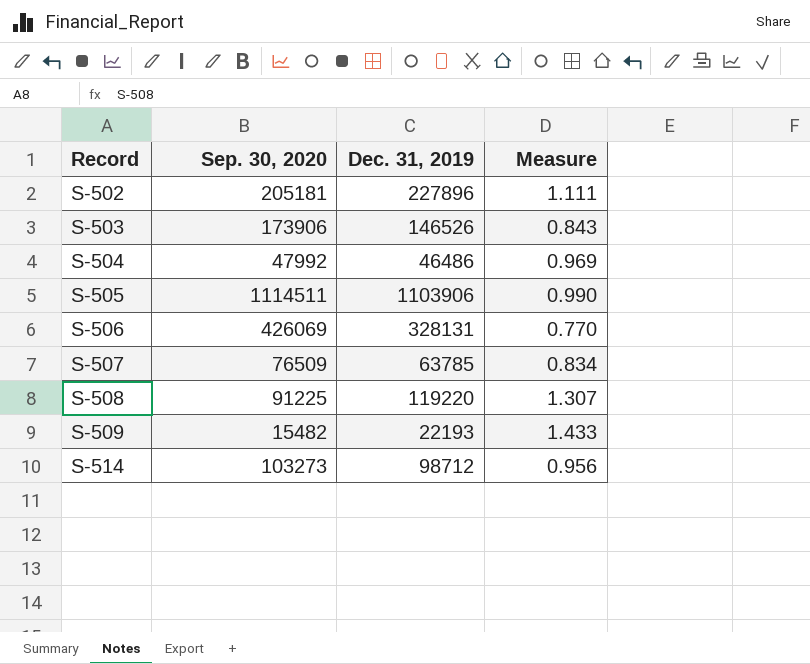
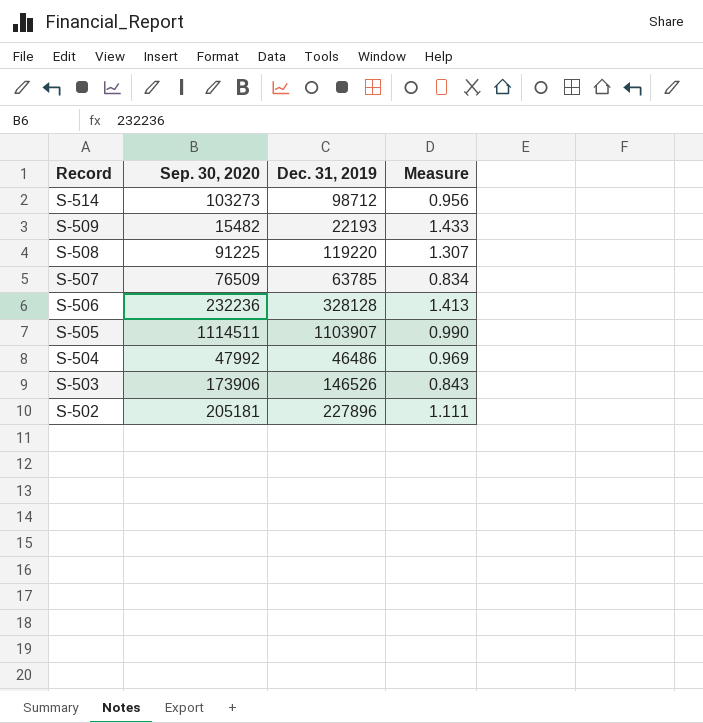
row order: Record ascending -> Record descending
S-506 | Sep. 30, 2020: 426069 -> 232236
S-506 | Dec. 31, 2019: 328131 -> 328128
S-506 | Measure: 0.770 -> 1.413
S-505 | Dec. 31, 2019: 1103906 -> 1103907

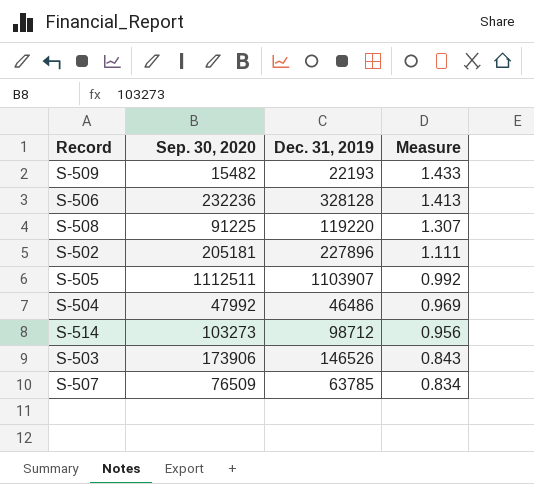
row order: Record descending -> Measure descending
S-505 | Sep. 30, 2020: 1114511 -> 1112511
S-505 | Measure: 0.990 -> 0.992

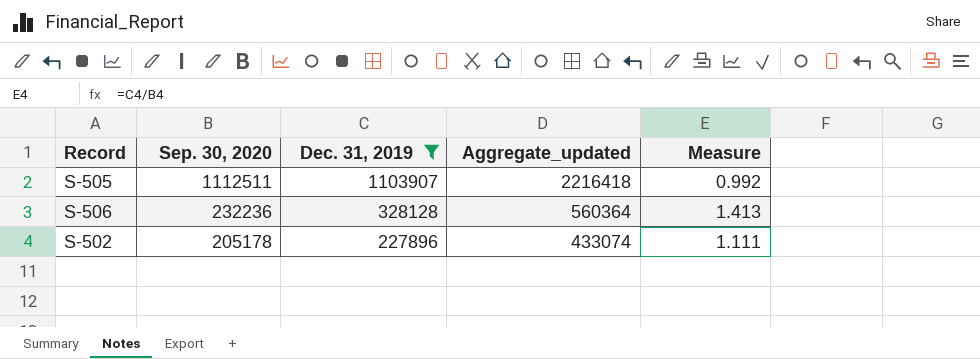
filter: none -> Dec. 31, 2019 >= 227896
row order: Measure descending -> Sep. 30, 2020 descending
column Aggregate_updated | formula: none -> [Sep. 30, 2020] + [Dec. 31, 2019]
S-502 | Sep. 30, 2020: 205181 -> 205178

